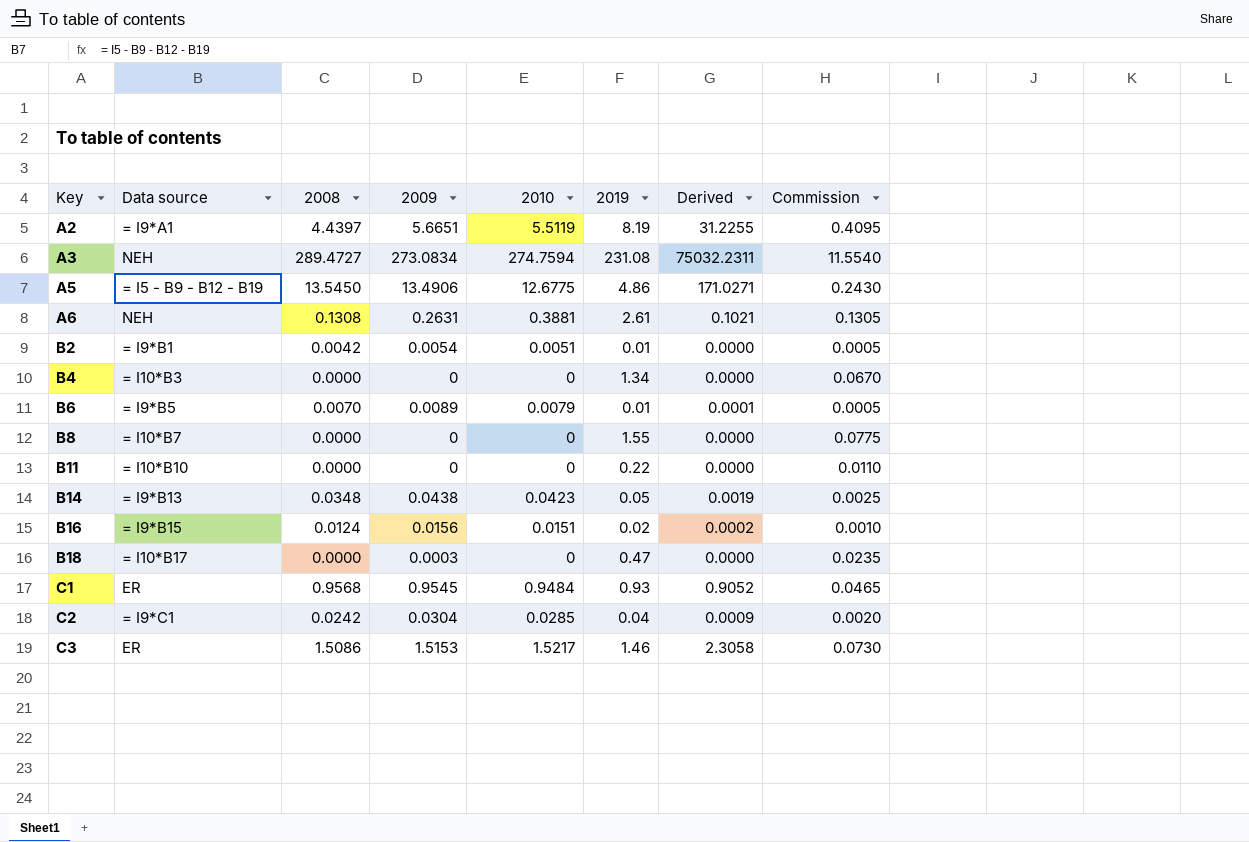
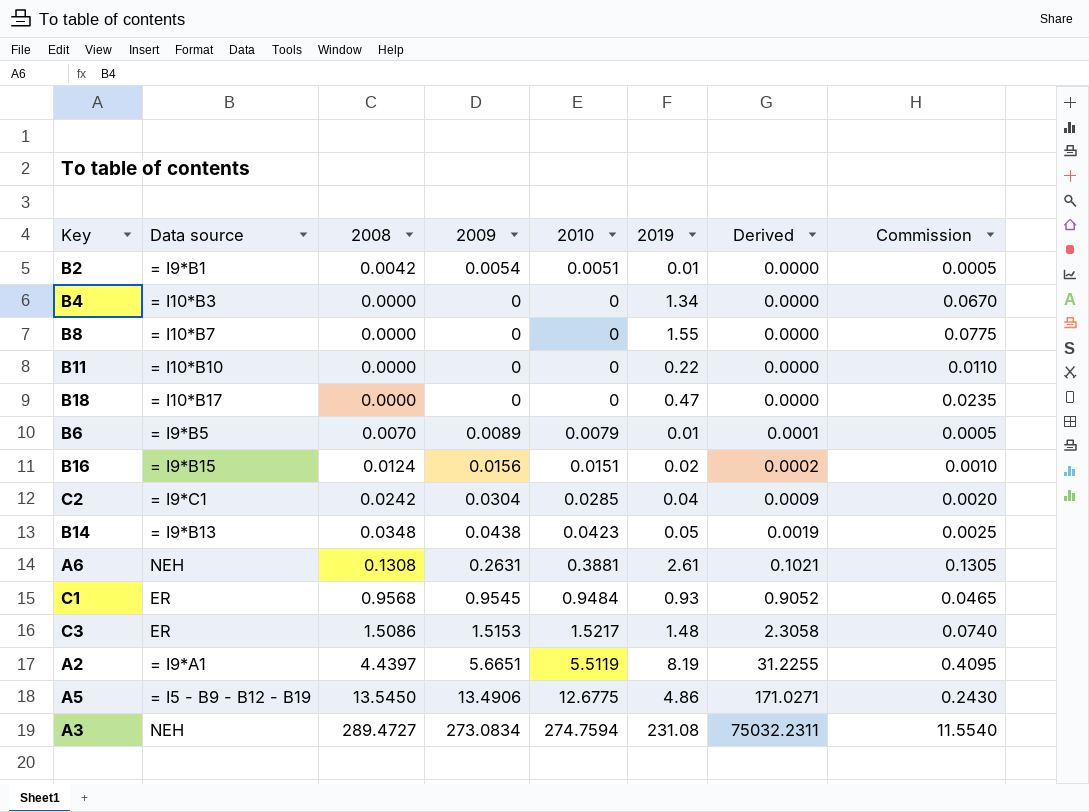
row order: Key ascending -> Derived ascending
B18 | 2009: 0.0003 -> 0
C3 | 2019: 1.46 -> 1.48
C3 | Commission: 0.0730 -> 0.0740

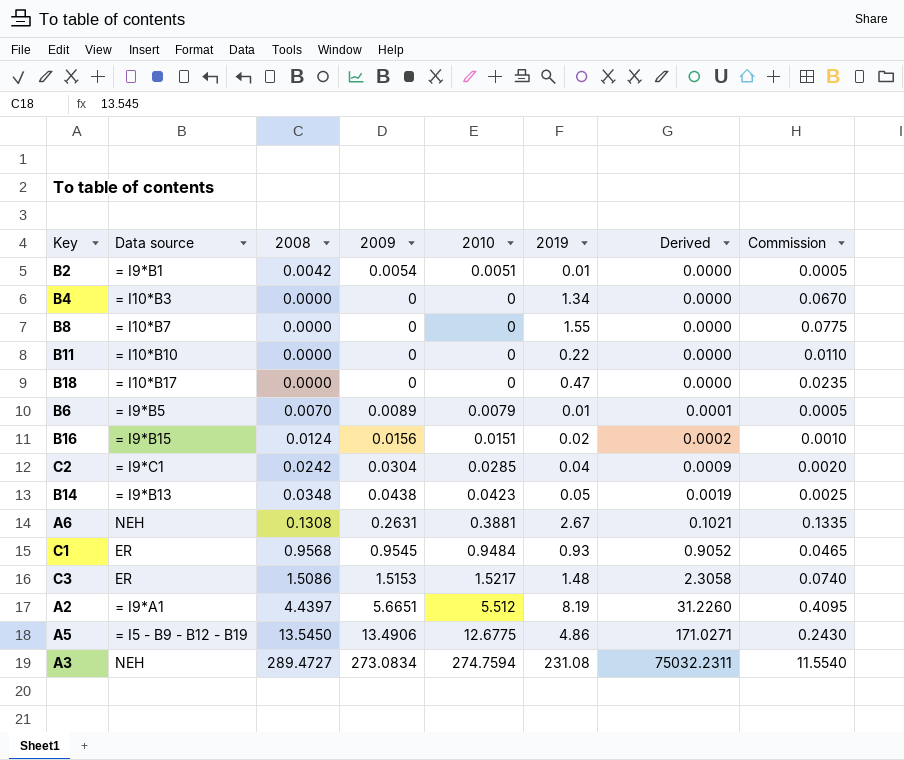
A6 | 2019: 2.61 -> 2.67
A6 | Commission: 0.1305 -> 0.1335
A2 | 2010: 5.5119 -> 5.512
A2 | Derived: 31.2255 -> 31.2260

